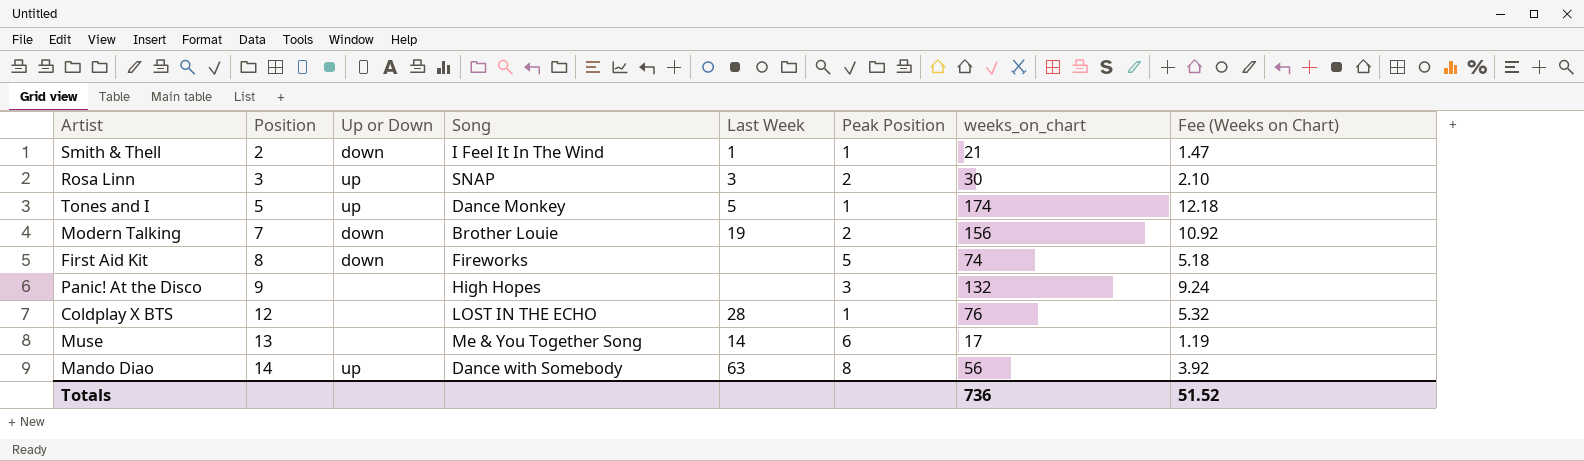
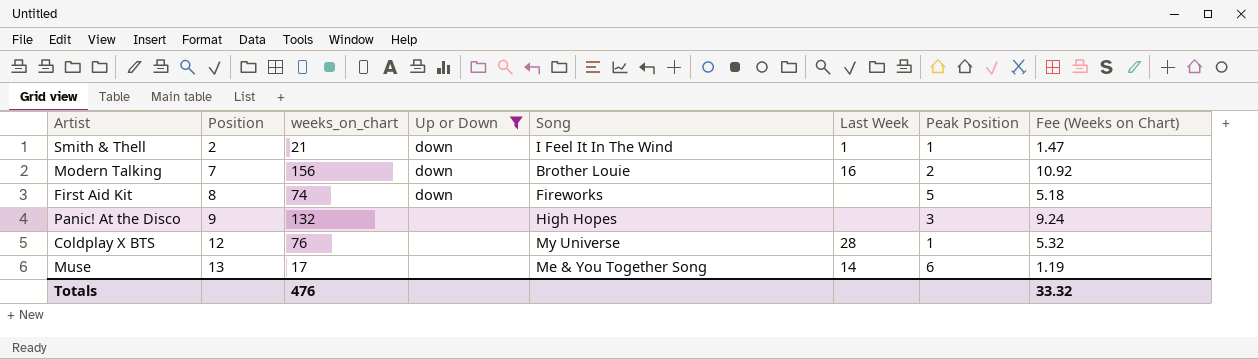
filter: none -> Up or Down != up
column weeks_on_chart | position: 7 -> 3
Modern Talking | Last Week: 19 -> 16
Coldplay X BTS | Song: LOST IN THE ECHO -> My Universe
Totals | weeks_on_chart: 736 -> 476
Totals | Fee (Weeks on Chart): 51.52 -> 33.32

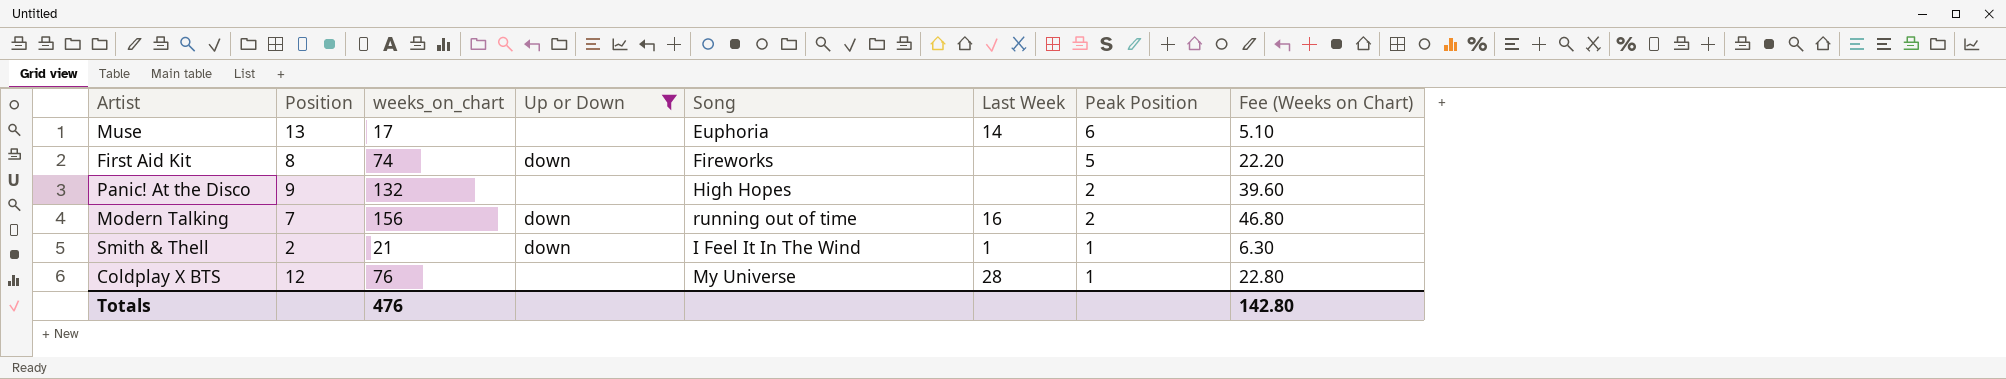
row order: Position ascending -> Peak Position descending
column Fee (Weeks on Chart) | formula: [weeks_on_chart] * 0.07 -> [weeks_on_chart] * 0.3
Muse | Song: Me & You Together Song -> Euphoria
Panic! At the Disco | Peak Position: 3 -> 2
Modern Talking | Song: Brother Louie -> running out of time
Totals | Fee (Weeks on Chart): 33.32 -> 142.80

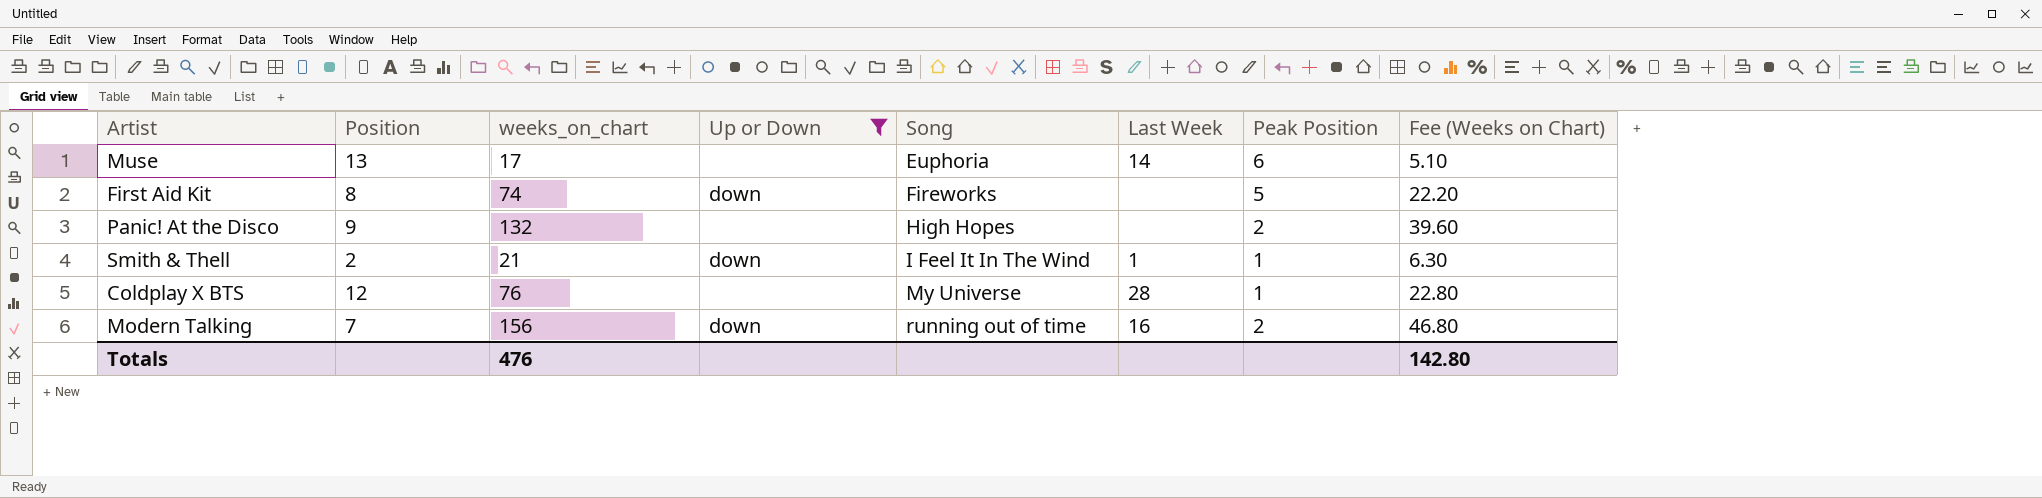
row order: Peak Position descending -> Song ascending

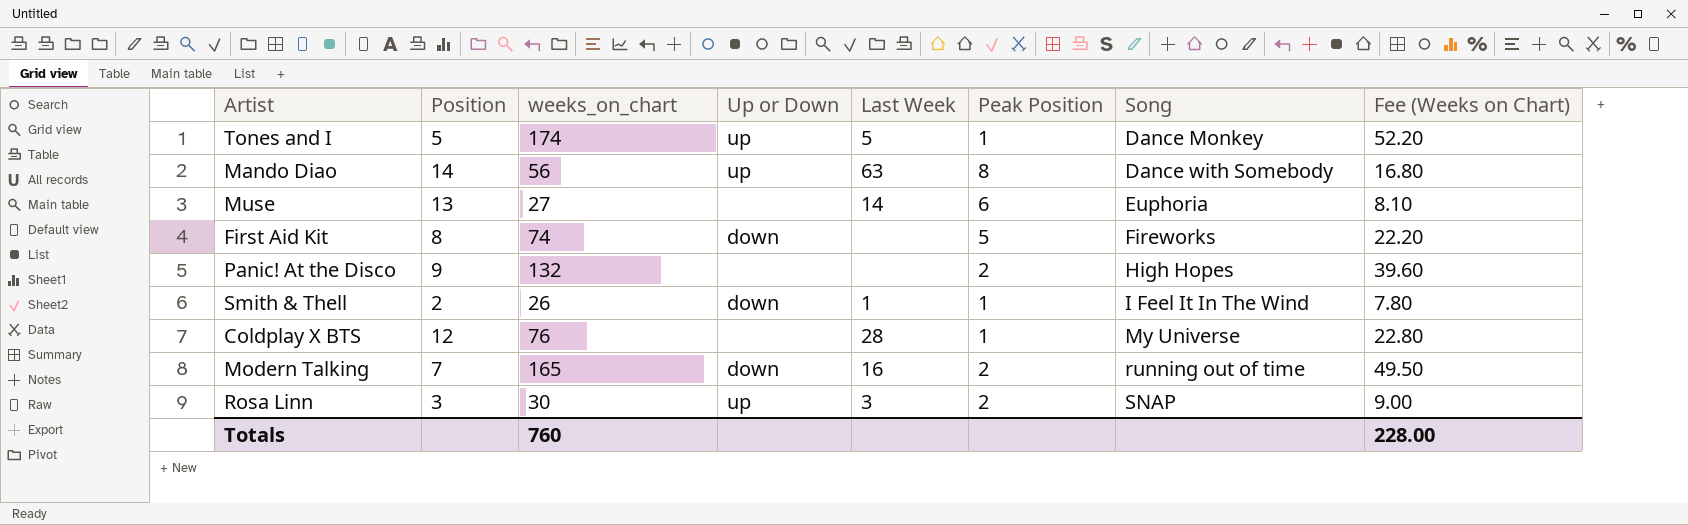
filter: Up or Down != up -> none
column Song | position: 5 -> 7
Muse | weeks_on_chart: 17 -> 27
Muse | Fee (Weeks on Chart): 5.10 -> 8.10
Smith & Thell | weeks_on_chart: 21 -> 26
Smith & Thell | Fee (Weeks on Chart): 6.30 -> 7.80
Modern Talking | weeks_on_chart: 156 -> 165
Modern Talking | Fee (Weeks on Chart): 46.80 -> 49.50
Totals | weeks_on_chart: 476 -> 760
Totals | Fee (Weeks on Chart): 142.80 -> 228.00

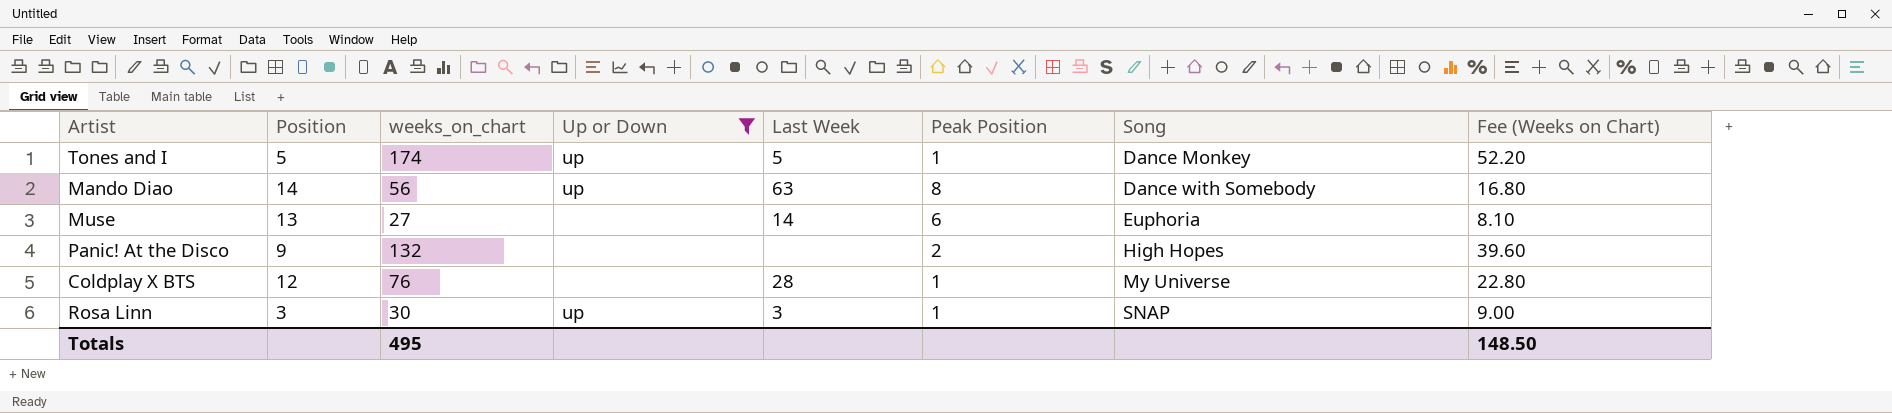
filter: none -> Up or Down != down
Rosa Linn | Peak Position: 2 -> 1
Totals | weeks_on_chart: 760 -> 495
Totals | Fee (Weeks on Chart): 228.00 -> 148.50

